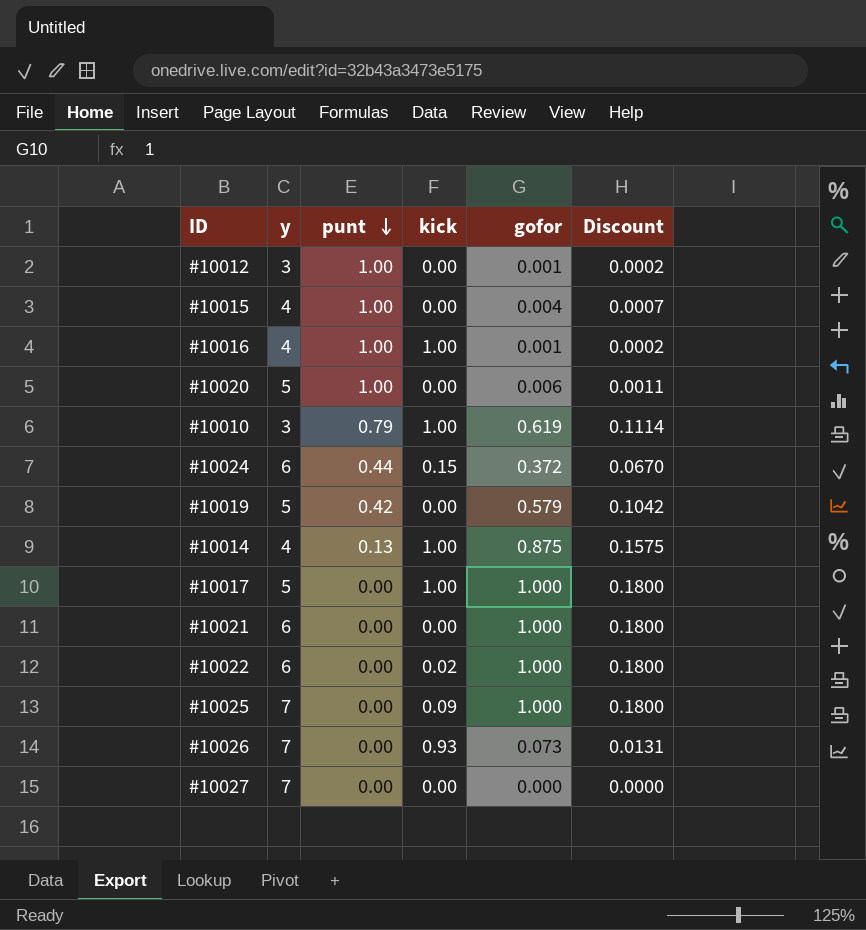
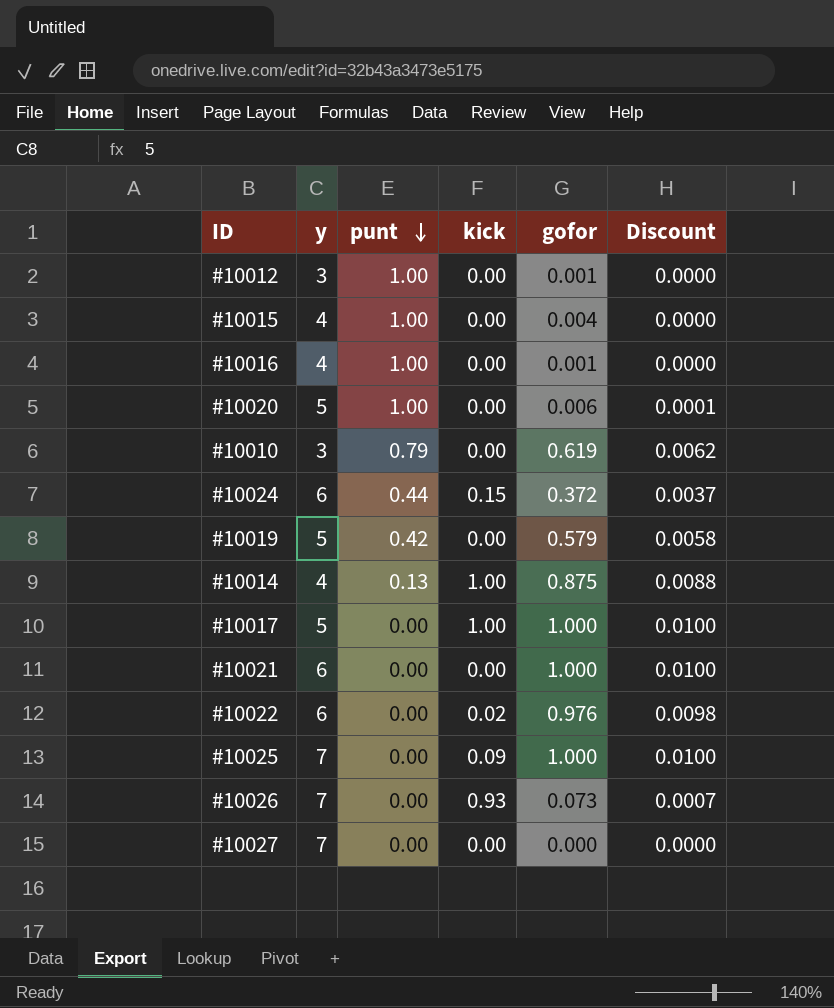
column Discount | formula: [gofor] * 0.18 -> [gofor] * 0.01
#10016 | kick: 1.00 -> 0.00
#10010 | kick: 1.00 -> 0.00
#10022 | gofor: 1.000 -> 0.976

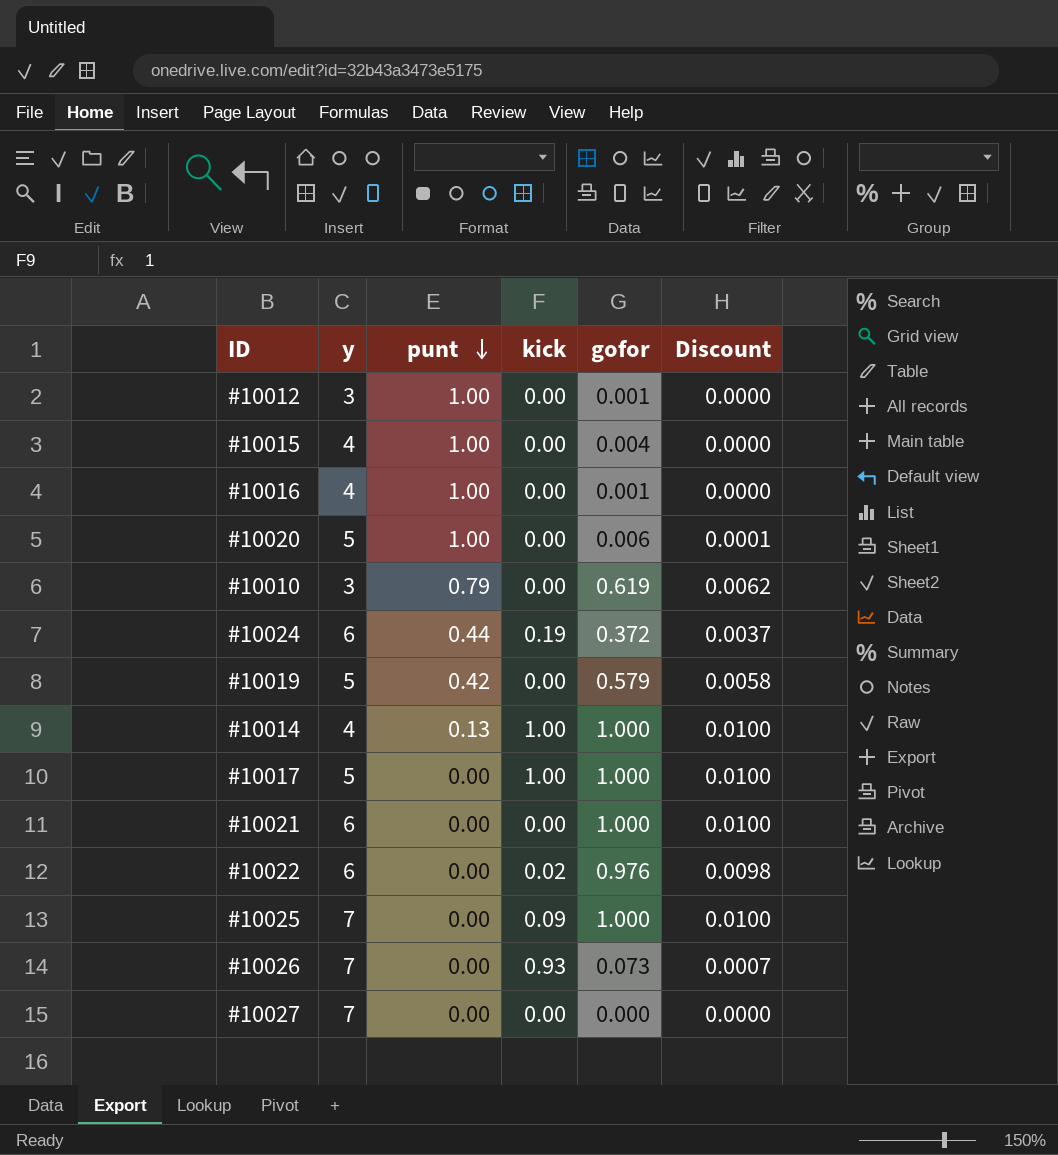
#10024 | kick: 0.15 -> 0.19
#10014 | gofor: 0.875 -> 1.000
#10014 | Discount: 0.0088 -> 0.0100

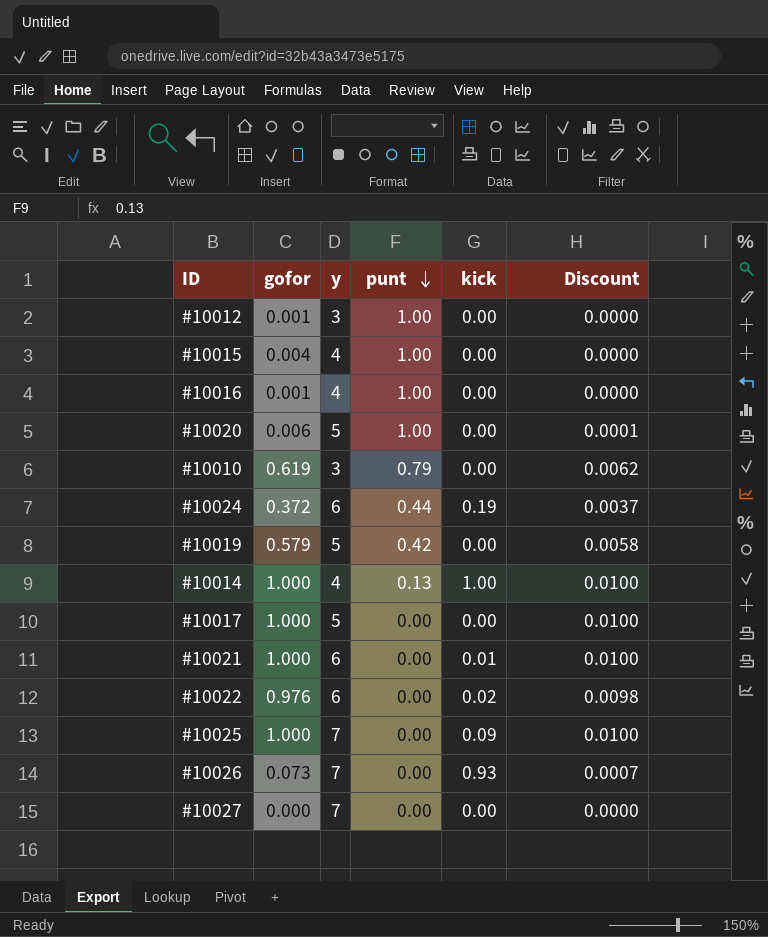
column gofor | position: 5 -> 2
#10017 | kick: 1.00 -> 0.00
#10021 | kick: 0.00 -> 0.01

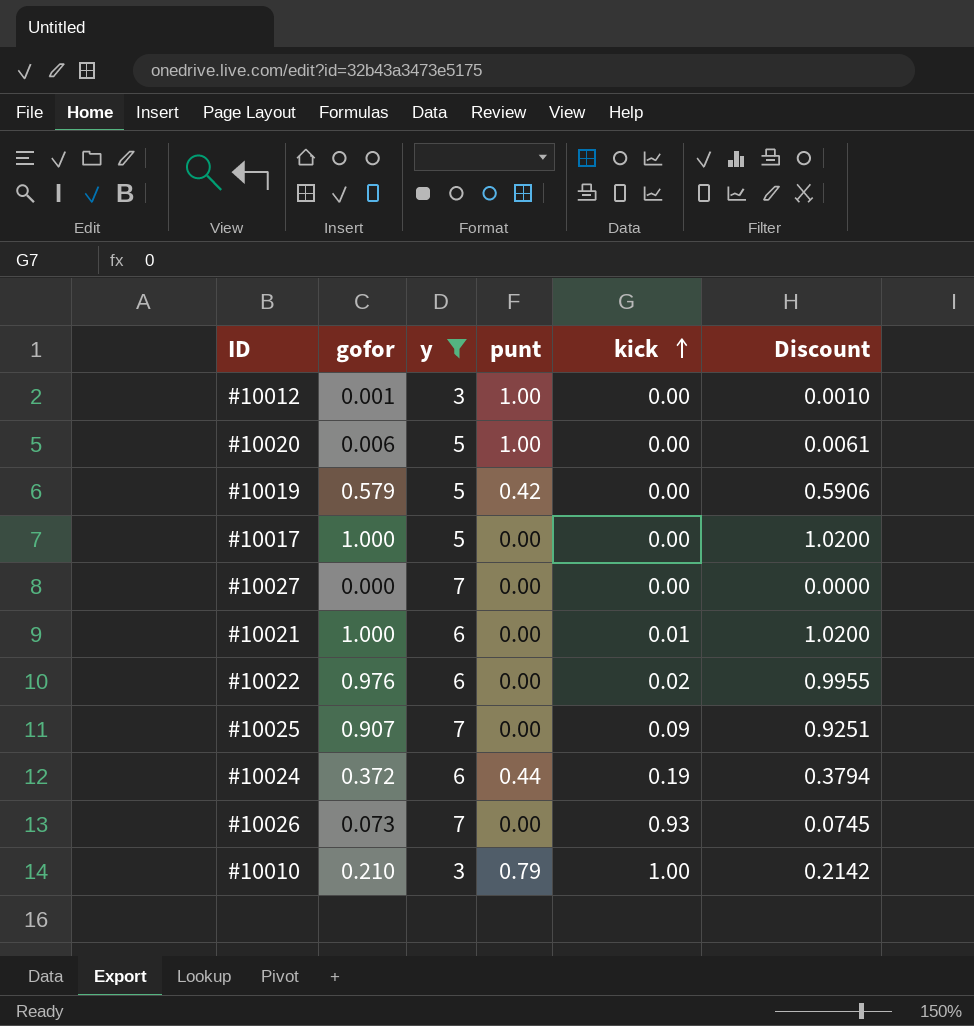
filter: none -> y != 4
row order: punt descending -> kick ascending
column Discount | formula: [gofor] * 0.01 -> [gofor] * 1.02
#10025 | gofor: 1.000 -> 0.907
#10010 | gofor: 0.619 -> 0.210
#10010 | kick: 0.00 -> 1.00

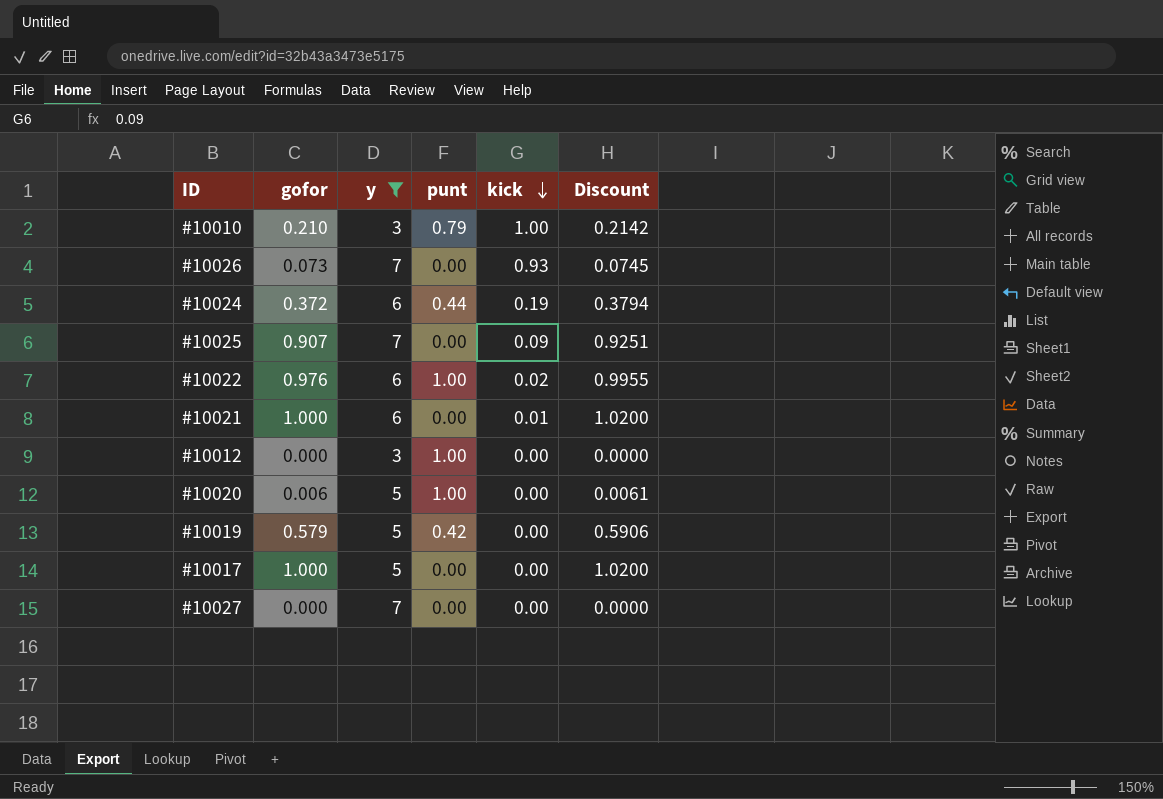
row order: kick ascending -> kick descending
#10022 | punt: 0.00 -> 1.00
#10012 | gofor: 0.001 -> 0.000
#10012 | Discount: 0.0010 -> 0.0000

